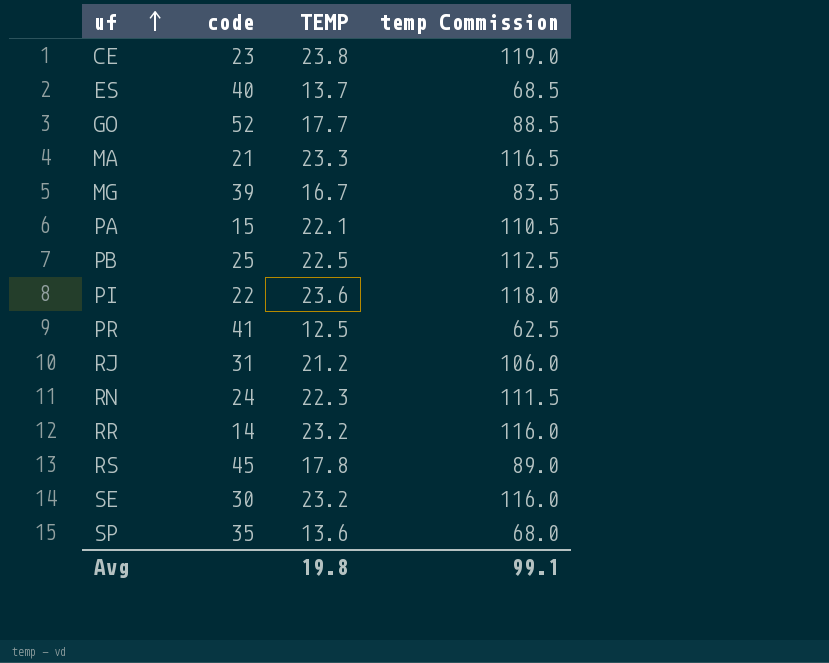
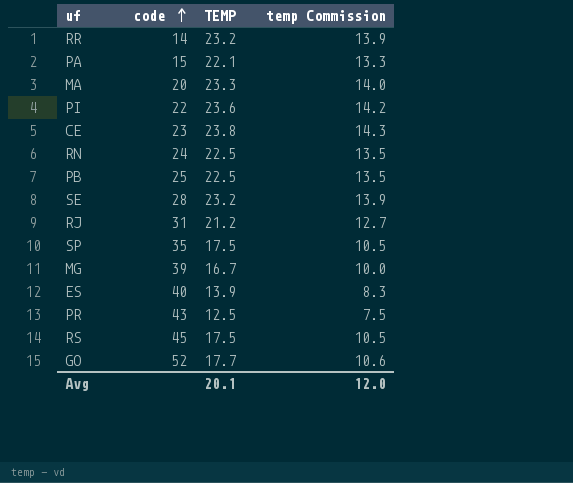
row order: uf ascending -> code ascending
column temp Commission | formula: [TEMP] * 5 -> [TEMP] * 0.6
MA | code: 21 -> 20
RN | TEMP: 22.3 -> 22.5
SE | code: 30 -> 28
SP | TEMP: 13.6 -> 17.5
ES | TEMP: 13.7 -> 13.9
PR | code: 41 -> 43
RS | TEMP: 17.8 -> 17.5
Avg | TEMP: 19.8 -> 20.1
Avg | temp Commission: 99.1 -> 12.0

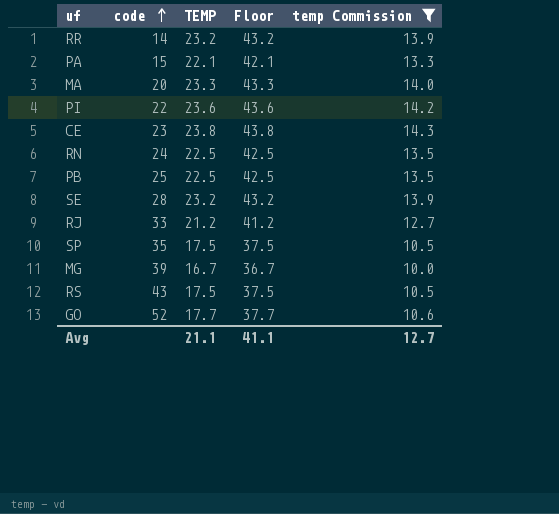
filter: none -> temp Commission >= 10.0
column Floor | formula: none -> [TEMP] + 20
RJ | code: 31 -> 33
RS | code: 45 -> 43
Avg | TEMP: 20.1 -> 21.1
Avg | temp Commission: 12.0 -> 12.7

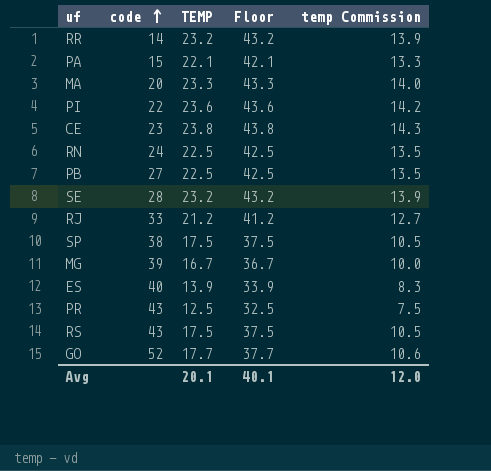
filter: temp Commission >= 10.0 -> none
PB | code: 25 -> 27
SP | code: 35 -> 38
Avg | TEMP: 21.1 -> 20.1
Avg | Floor: 41.1 -> 40.1
Avg | temp Commission: 12.7 -> 12.0

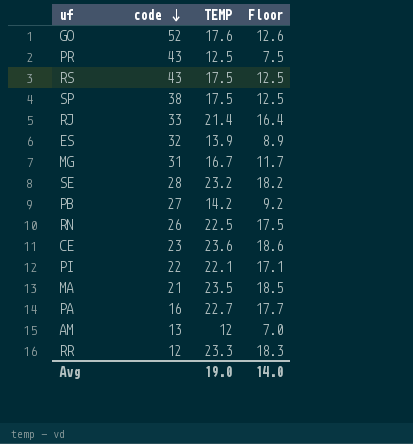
row order: code ascending -> code descending
column temp Commission | formula: [TEMP] * 0.6 -> none
column Floor | formula: [TEMP] + 20 -> [TEMP] - 5
GO | TEMP: 17.7 -> 17.6
RJ | TEMP: 21.2 -> 21.4
ES | code: 40 -> 32
MG | code: 39 -> 31
PB | TEMP: 22.5 -> 14.2
RN | code: 24 -> 26
CE | TEMP: 23.8 -> 23.6
PI | TEMP: 23.6 -> 22.1
MA | code: 20 -> 21
MA | TEMP: 23.3 -> 23.5
PA | code: 15 -> 16
PA | TEMP: 22.1 -> 22.7
row AM: none -> 13 | 12 | 7.0
RR | code: 14 -> 12
RR | TEMP: 23.2 -> 23.3
Avg | TEMP: 20.1 -> 19.0
Avg | Floor: 40.1 -> 14.0

